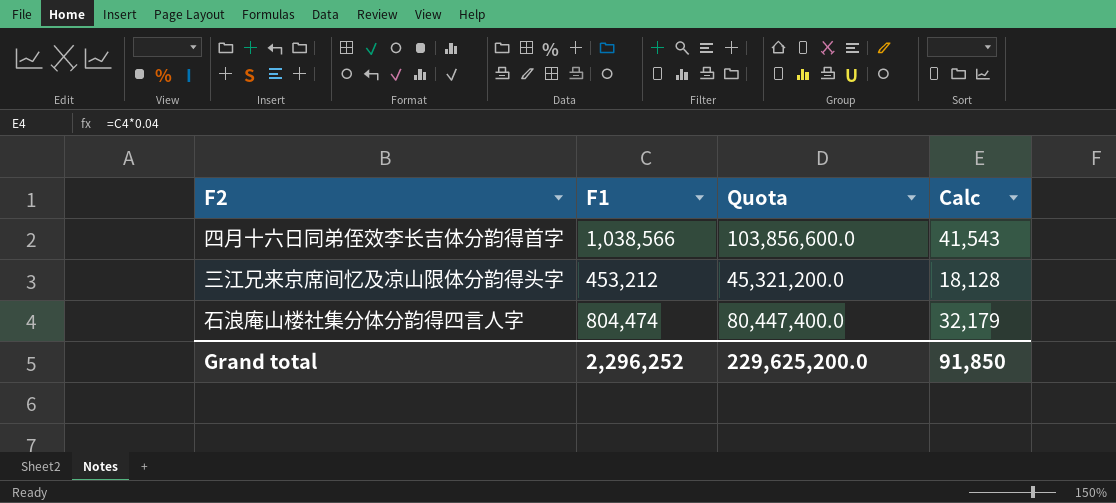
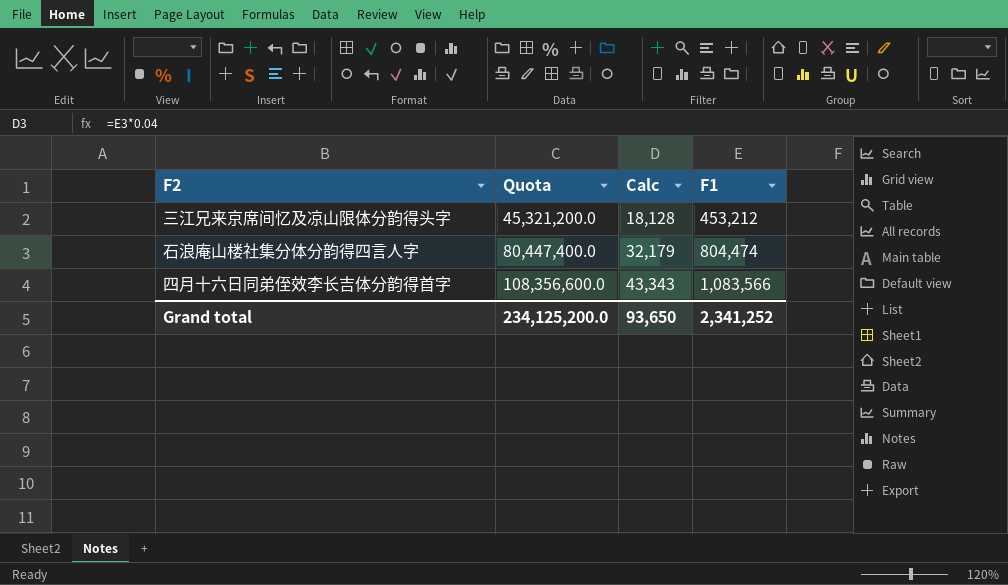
row order: none -> Quota ascending
column F1 | position: 2 -> 4
四月十六日同弟侄效李长吉体分韵得首字 | Quota: 103,856,600.0 -> 108,356,600.0
四月十六日同弟侄效李长吉体分韵得首字 | Calc: 41,543 -> 43,343
四月十六日同弟侄效李长吉体分韵得首字 | F1: 1,038,566 -> 1,083,566
Grand total | Quota: 229,625,200.0 -> 234,125,200.0
Grand total | Calc: 91,850 -> 93,650
Grand total | F1: 2,296,252 -> 2,341,252

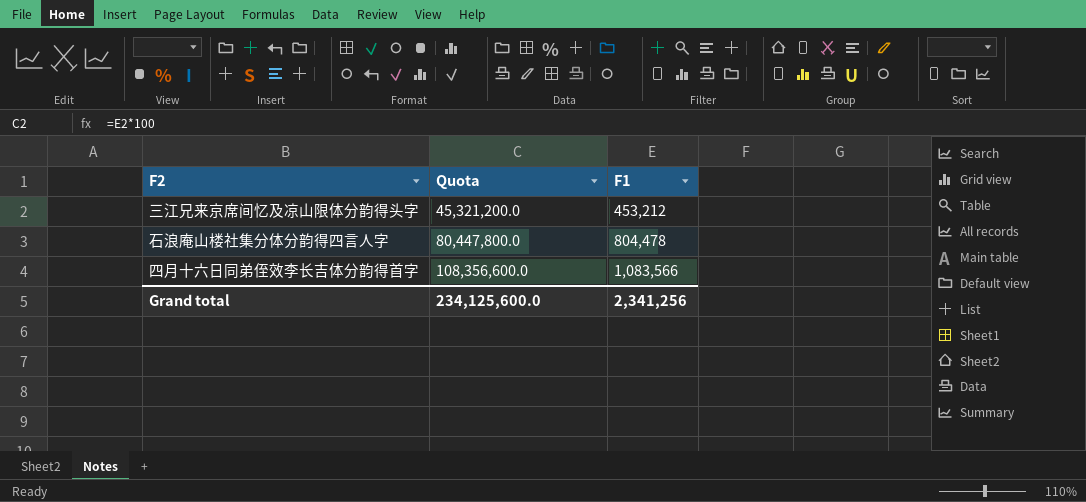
column Calc | formula: [F1] * 0.04 -> none
石浪庵山楼社集分体分韵得四言人字 | Quota: 80,447,400.0 -> 80,447,800.0
石浪庵山楼社集分体分韵得四言人字 | F1: 804,474 -> 804,478
Grand total | Quota: 234,125,200.0 -> 234,125,600.0
Grand total | F1: 2,341,252 -> 2,341,256

